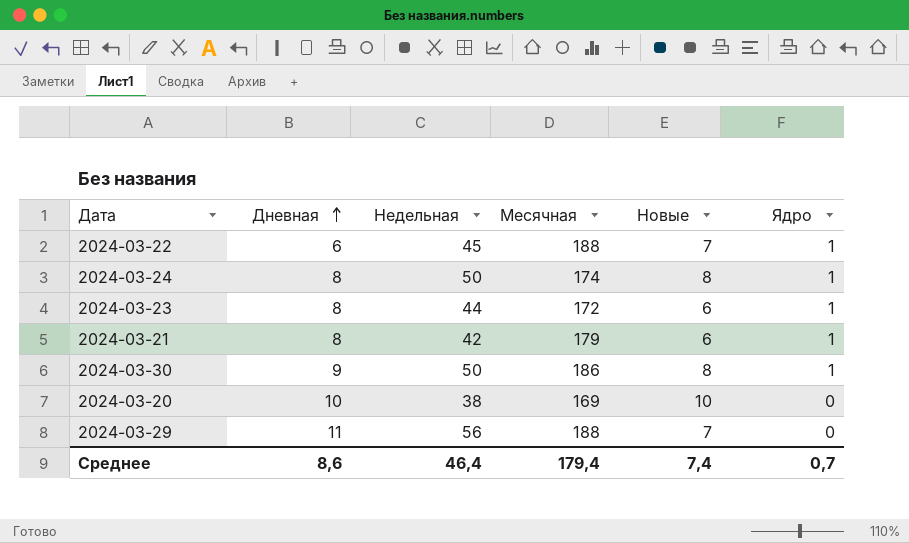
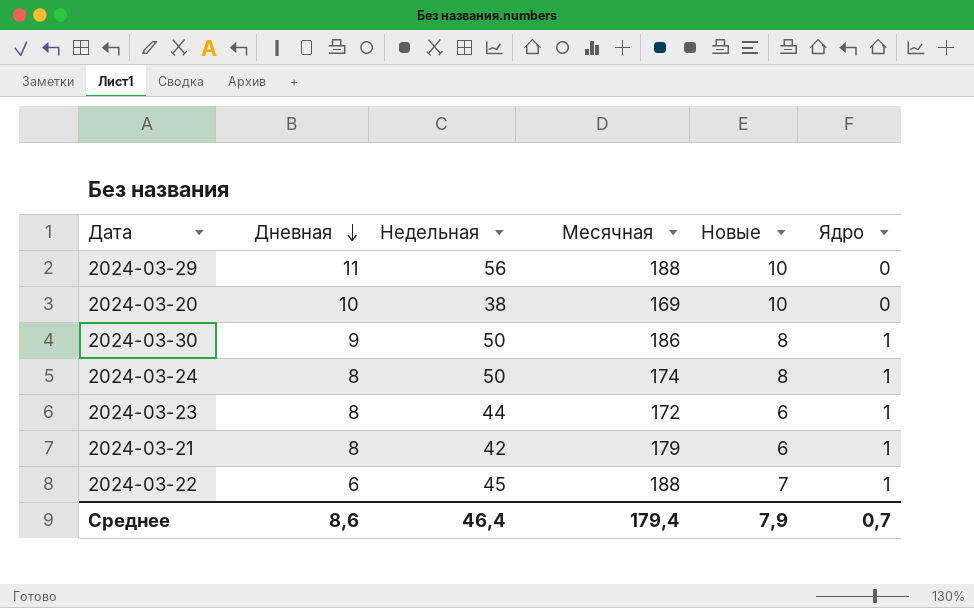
row order: Дневная ascending -> Дневная descending
2024-03-29 | Новые: 7 -> 10
Среднее | Новые: 7,4 -> 7,9

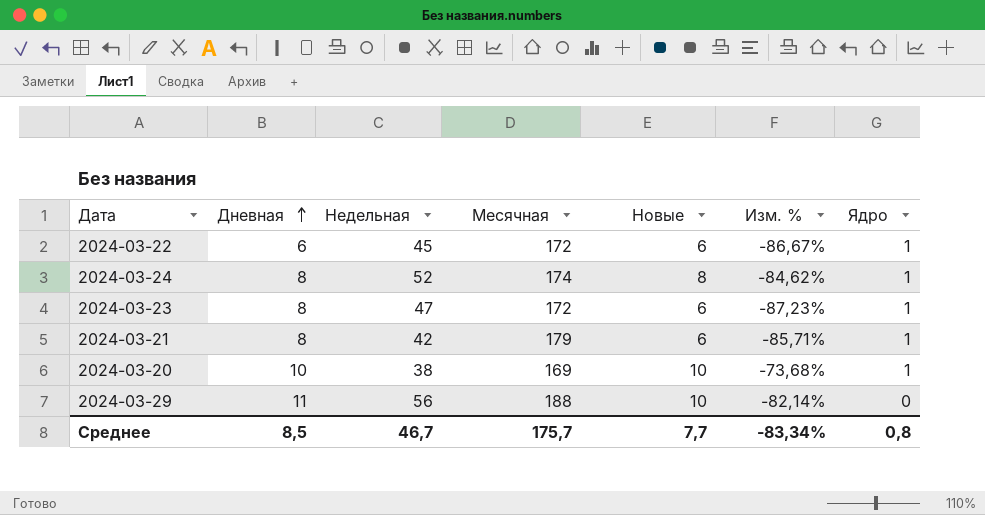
row order: Дневная descending -> Дневная ascending
column Изм. % | formula: none -> ([Новые] - [Недельная]) / [Недельная]
row 2024-03-30: 9 | 50 | 186 | 8 | 1 -> none
2024-03-22 | Месячная: 188 -> 172
2024-03-22 | Новые: 7 -> 6
2024-03-24 | Недельная: 50 -> 52
2024-03-23 | Недельная: 44 -> 47
2024-03-20 | Ядро: 0 -> 1
Среднее | Дневная: 8,6 -> 8,5
Среднее | Недельная: 46,4 -> 46,7
Среднее | Месячная: 179,4 -> 175,7
Среднее | Новые: 7,9 -> 7,7
Среднее | Ядро: 0,7 -> 0,8

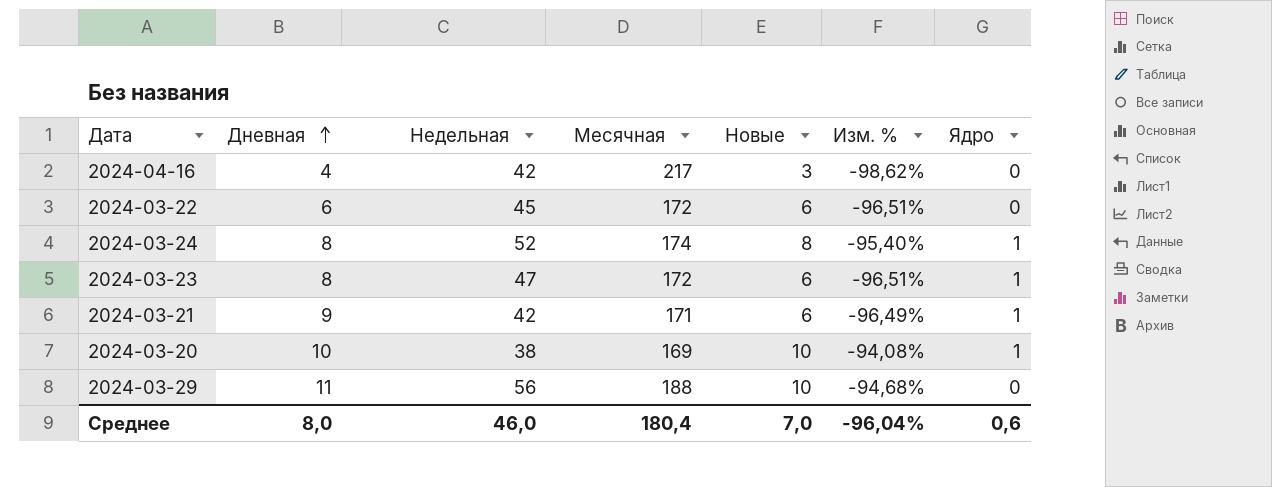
column Изм. % | formula: ([Новые] - [Недельная]) / [Недельная] -> ([Новые] - [Месячная]) / [Месячная]
row 2024-04-16: none -> 4 | 42 | 217 | 3 | -98,62% | 0
2024-03-22 | Ядро: 1 -> 0
2024-03-21 | Дневная: 8 -> 9
2024-03-21 | Месячная: 179 -> 171
Среднее | Дневная: 8,5 -> 8,0
Среднее | Недельная: 46,7 -> 46,0
Среднее | Месячная: 175,7 -> 180,4
Среднее | Новые: 7,7 -> 7,0
Среднее | Изм. %: -83,34% -> -96,04%
Среднее | Ядро: 0,8 -> 0,6

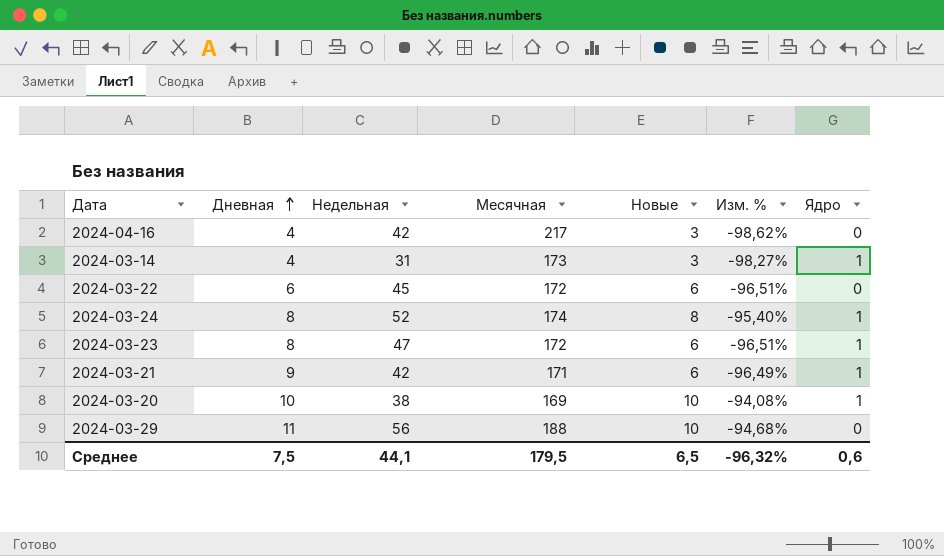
row 2024-03-14: none -> 4 | 31 | 173 | 3 | -98,27% | 1
Среднее | Дневная: 8,0 -> 7,5
Среднее | Недельная: 46,0 -> 44,1
Среднее | Месячная: 180,4 -> 179,5
Среднее | Новые: 7,0 -> 6,5
Среднее | Изм. %: -96,04% -> -96,32%

